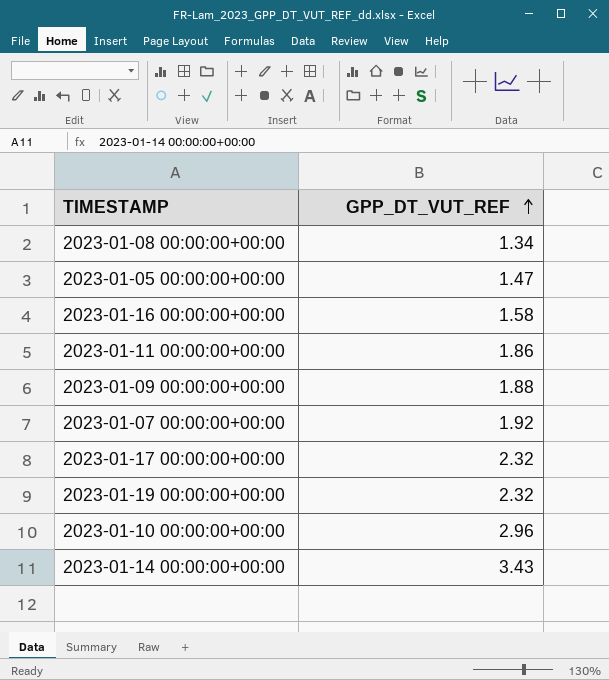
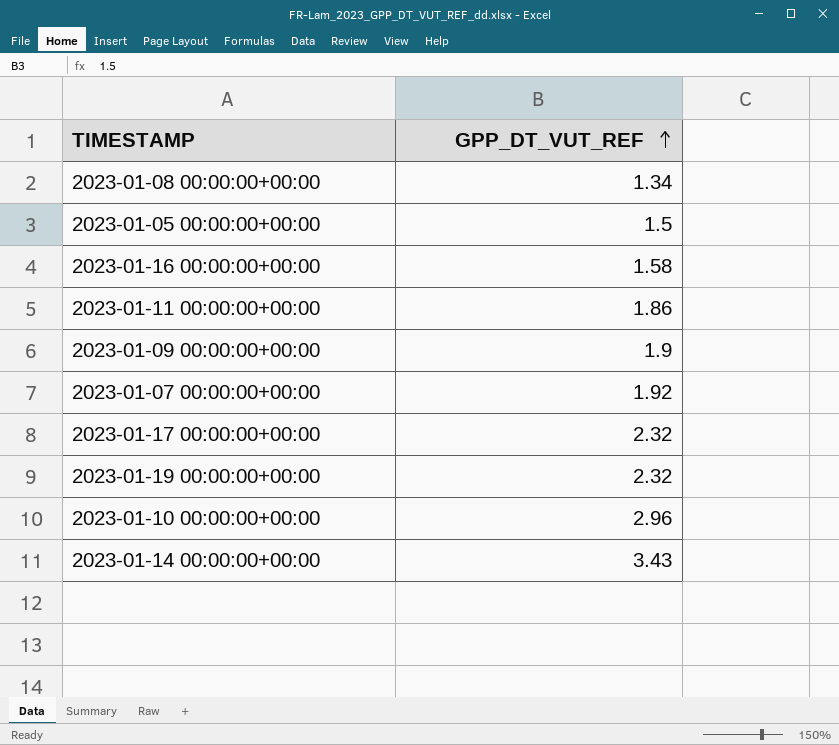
2023-01-05 00:00:00+00:00 | GPP_DT_VUT_REF: 1.47 -> 1.5
2023-01-09 00:00:00+00:00 | GPP_DT_VUT_REF: 1.88 -> 1.9

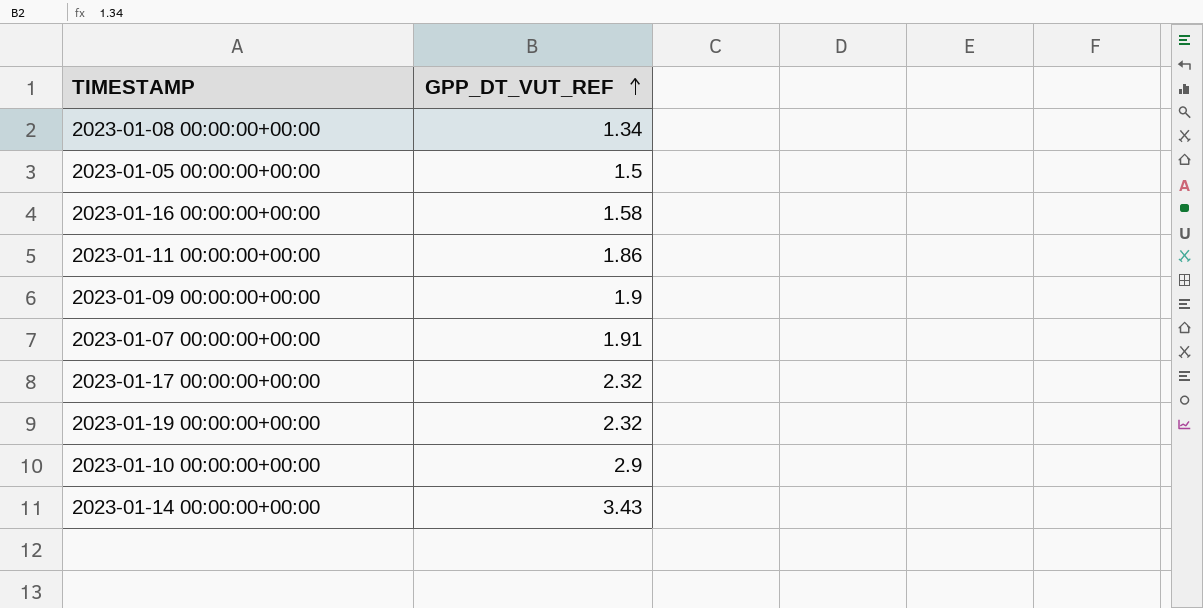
2023-01-07 00:00:00+00:00 | GPP_DT_VUT_REF: 1.92 -> 1.91
2023-01-10 00:00:00+00:00 | GPP_DT_VUT_REF: 2.96 -> 2.9

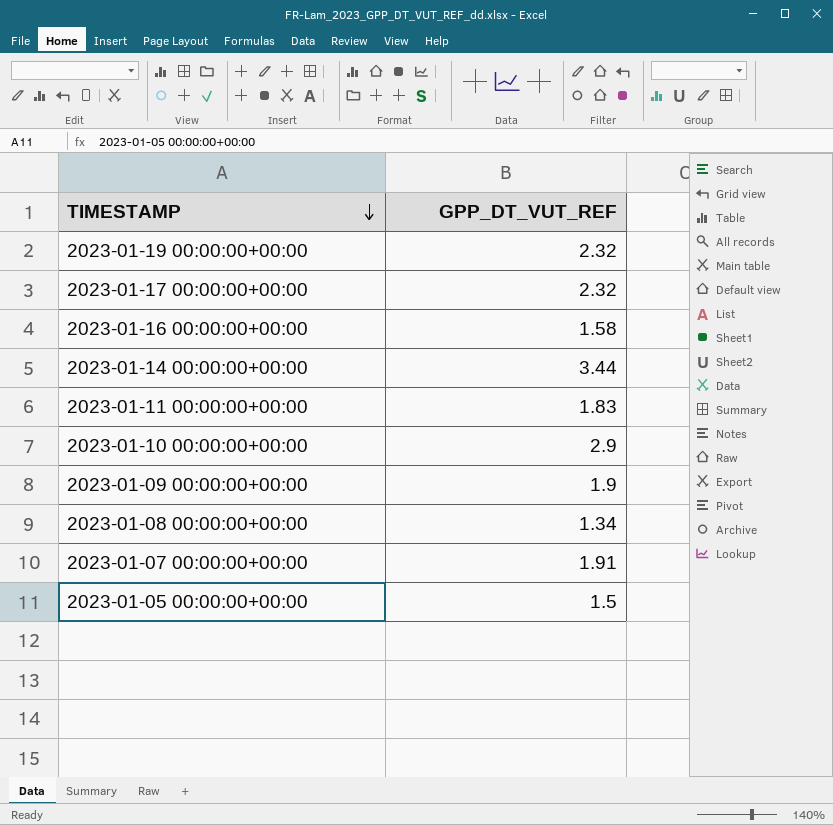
row order: GPP_DT_VUT_REF ascending -> TIMESTAMP descending
2023-01-14 00:00:00+00:00 | GPP_DT_VUT_REF: 3.43 -> 3.44
2023-01-11 00:00:00+00:00 | GPP_DT_VUT_REF: 1.86 -> 1.83

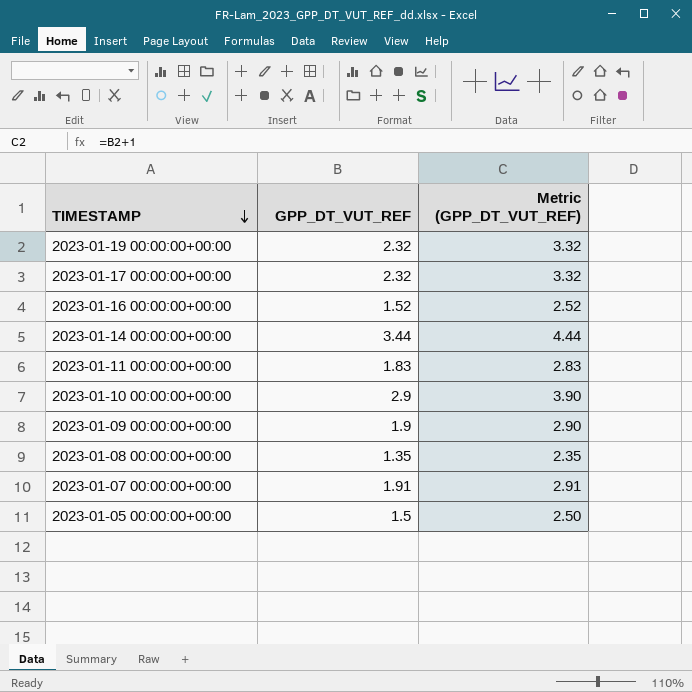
column Metric (GPP_DT_VUT_REF) | formula: none -> [GPP_DT_VUT_REF] + 1
2023-01-16 00:00:00+00:00 | GPP_DT_VUT_REF: 1.58 -> 1.52
2023-01-08 00:00:00+00:00 | GPP_DT_VUT_REF: 1.34 -> 1.35

